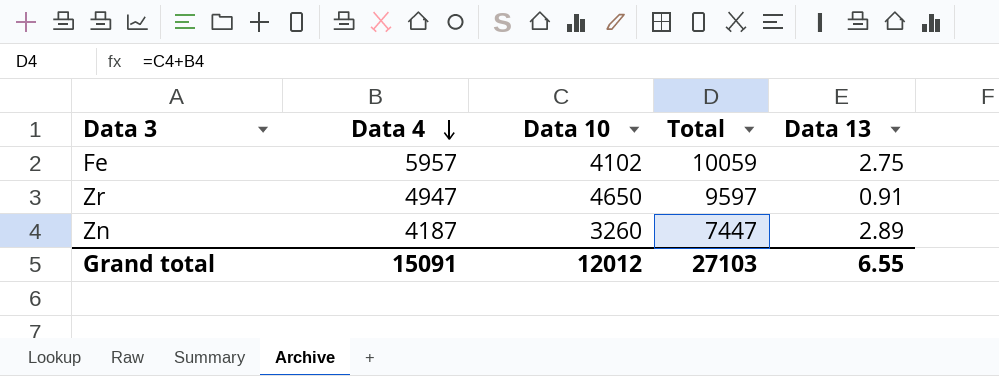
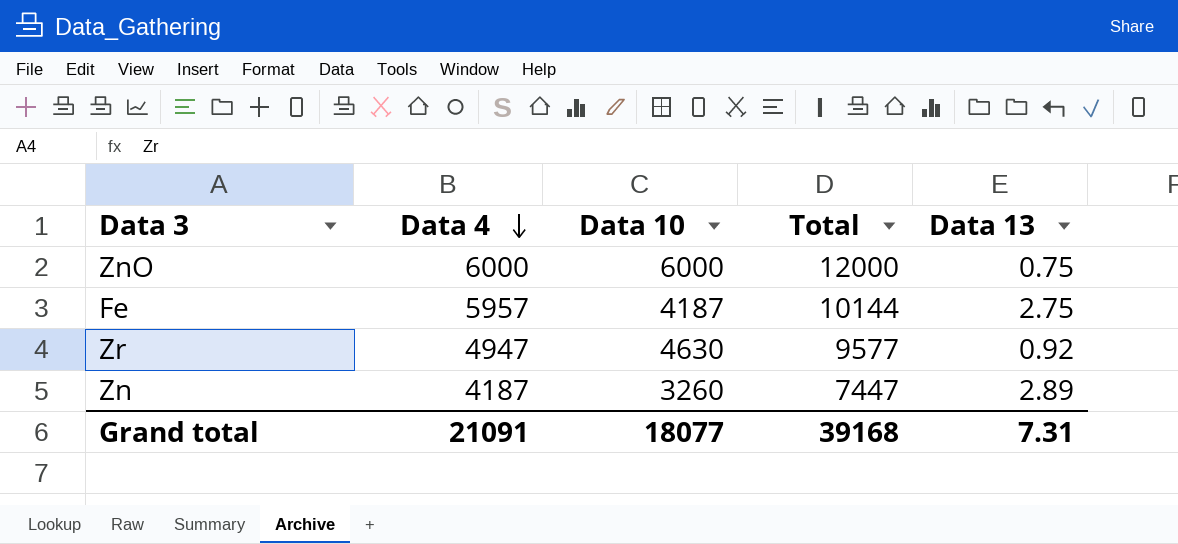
row ZnO: none -> 6000 | 6000 | 12000 | 0.75
Fe | Data 10: 4102 -> 4187
Fe | Total: 10059 -> 10144
Zr | Data 10: 4650 -> 4630
Zr | Total: 9597 -> 9577
Zr | Data 13: 0.91 -> 0.92
Grand total | Data 4: 15091 -> 21091
Grand total | Data 10: 12012 -> 18077
Grand total | Total: 27103 -> 39168
Grand total | Data 13: 6.55 -> 7.31

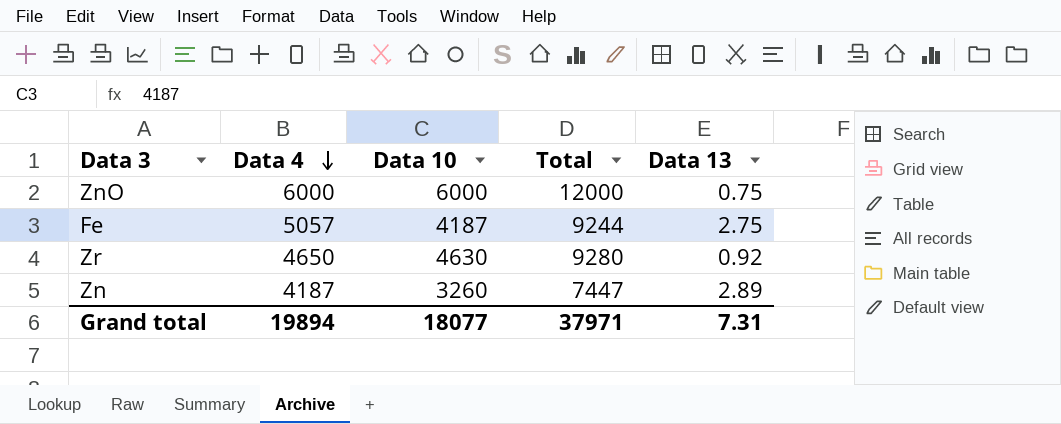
Fe | Data 4: 5957 -> 5057
Fe | Total: 10144 -> 9244
Zr | Data 4: 4947 -> 4650
Zr | Total: 9577 -> 9280
Grand total | Data 4: 21091 -> 19894
Grand total | Total: 39168 -> 37971

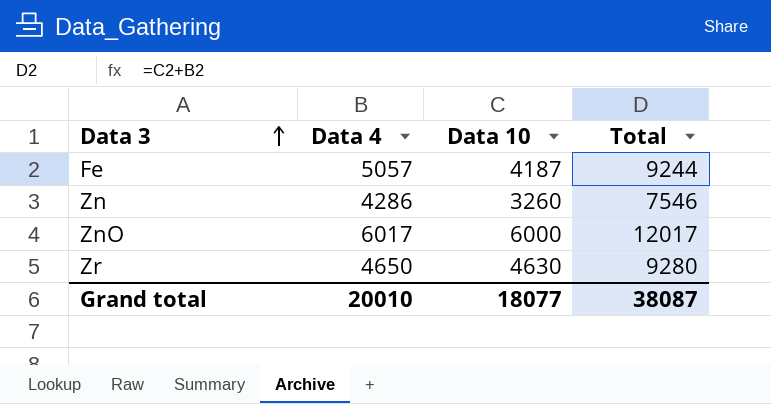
row order: Data 4 descending -> Data 3 ascending
column Data 13 | position: 5 -> none
Zn | Data 4: 4187 -> 4286
Zn | Total: 7447 -> 7546
ZnO | Data 4: 6000 -> 6017
ZnO | Total: 12000 -> 12017
Grand total | Data 4: 19894 -> 20010
Grand total | Total: 37971 -> 38087

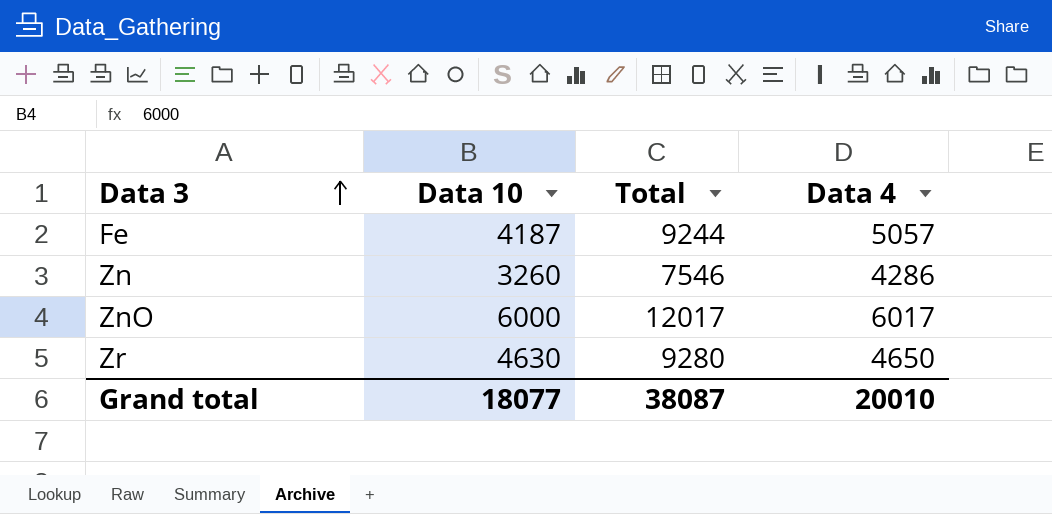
column Data 4 | position: 2 -> 4

